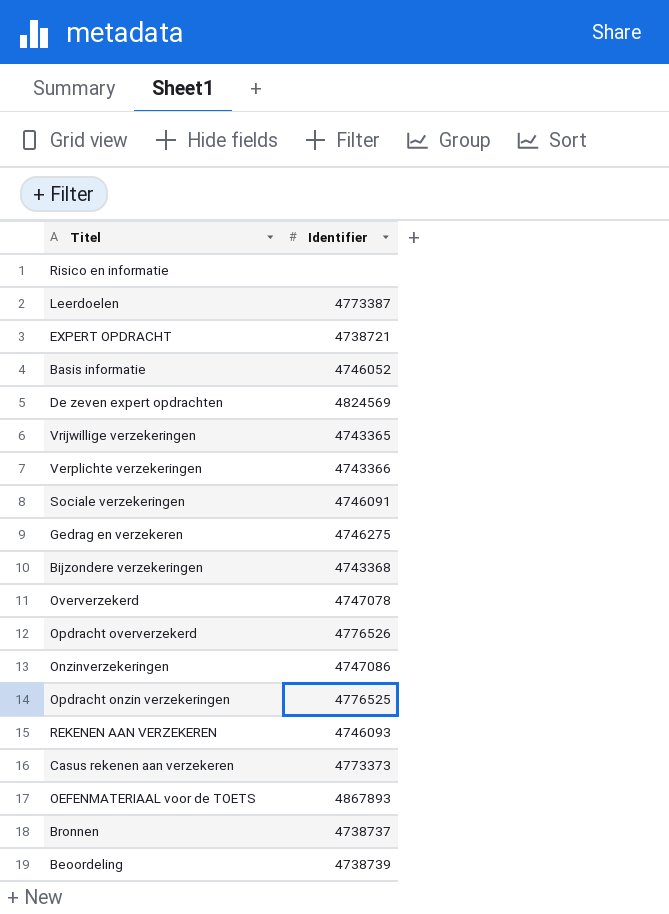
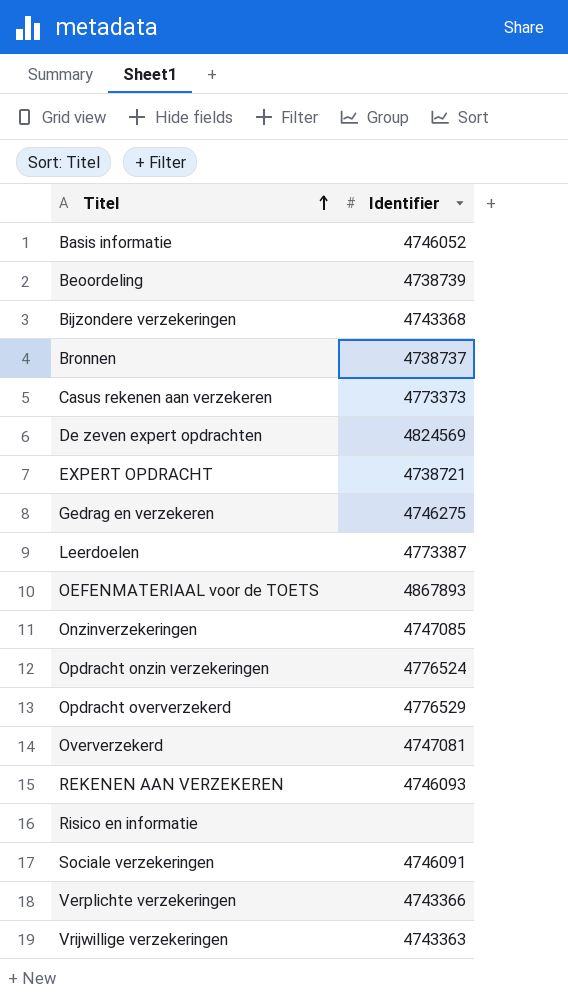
row order: none -> Titel ascending
Onzinverzekeringen | Identifier: 4747086 -> 4747085
Opdracht onzin verzekeringen | Identifier: 4776525 -> 4776524
Opdracht oververzekerd | Identifier: 4776526 -> 4776529
Oververzekerd | Identifier: 4747078 -> 4747081
Vrijwillige verzekeringen | Identifier: 4743365 -> 4743363

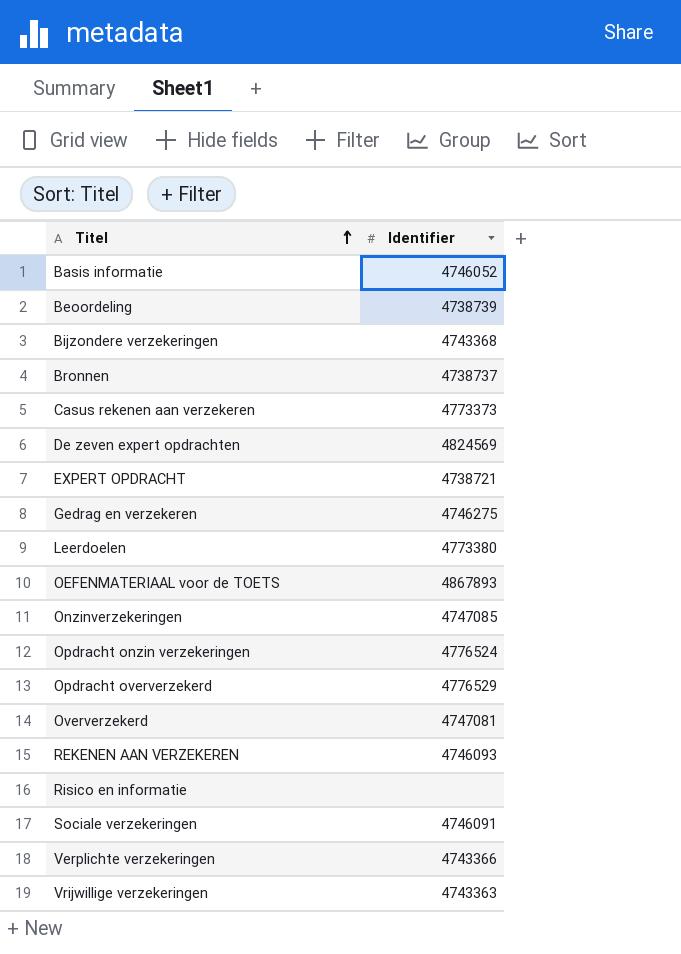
Leerdoelen | Identifier: 4773387 -> 4773380

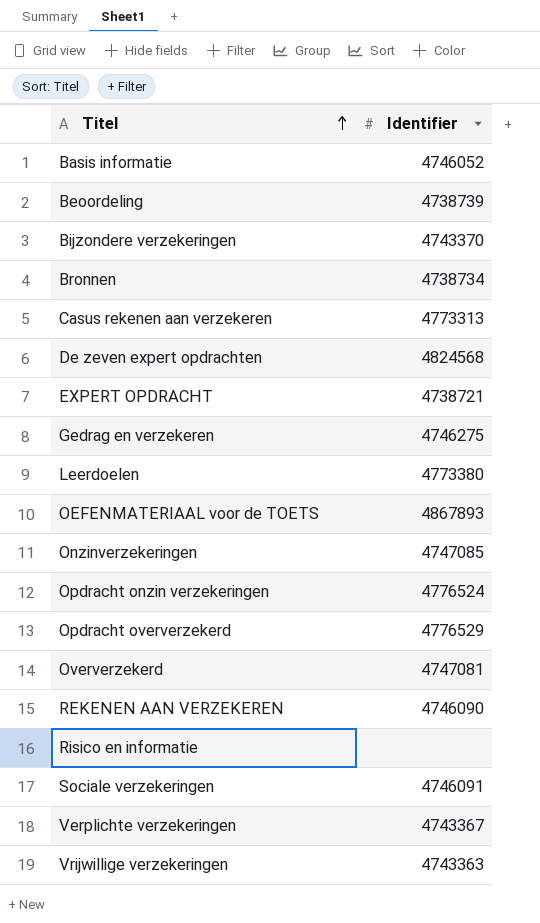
Bijzondere verzekeringen | Identifier: 4743368 -> 4743370
Bronnen | Identifier: 4738737 -> 4738734
Casus rekenen aan verzekeren | Identifier: 4773373 -> 4773313
De zeven expert opdrachten | Identifier: 4824569 -> 4824568
REKENEN AAN VERZEKEREN | Identifier: 4746093 -> 4746090
Verplichte verzekeringen | Identifier: 4743366 -> 4743367

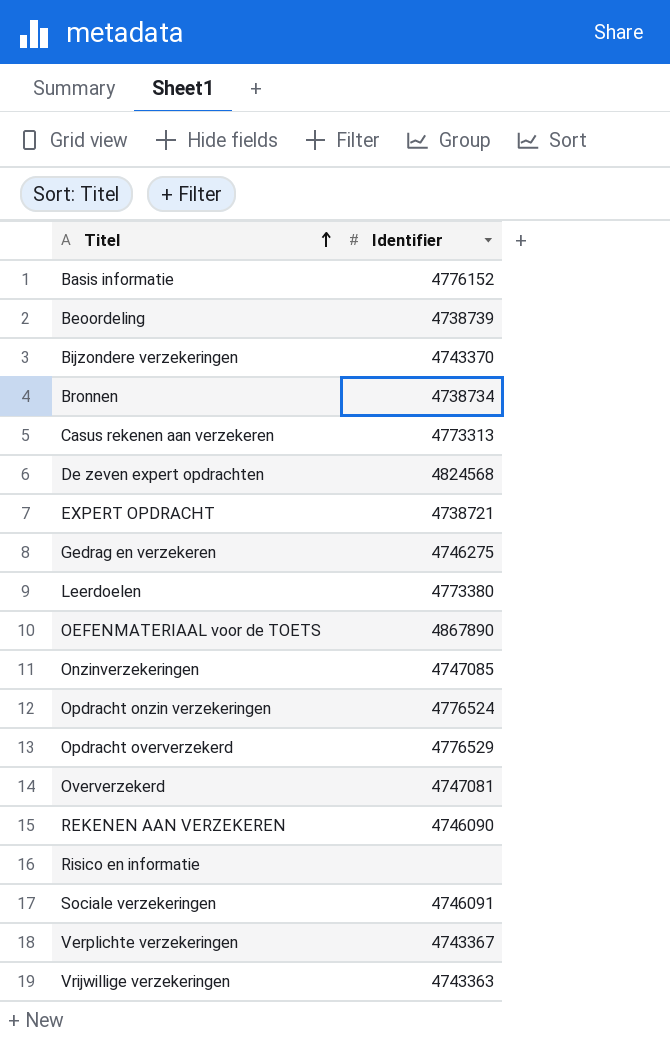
Basis informatie | Identifier: 4746052 -> 4776152
OEFENMATERIAAL voor de TOETS | Identifier: 4867893 -> 4867890

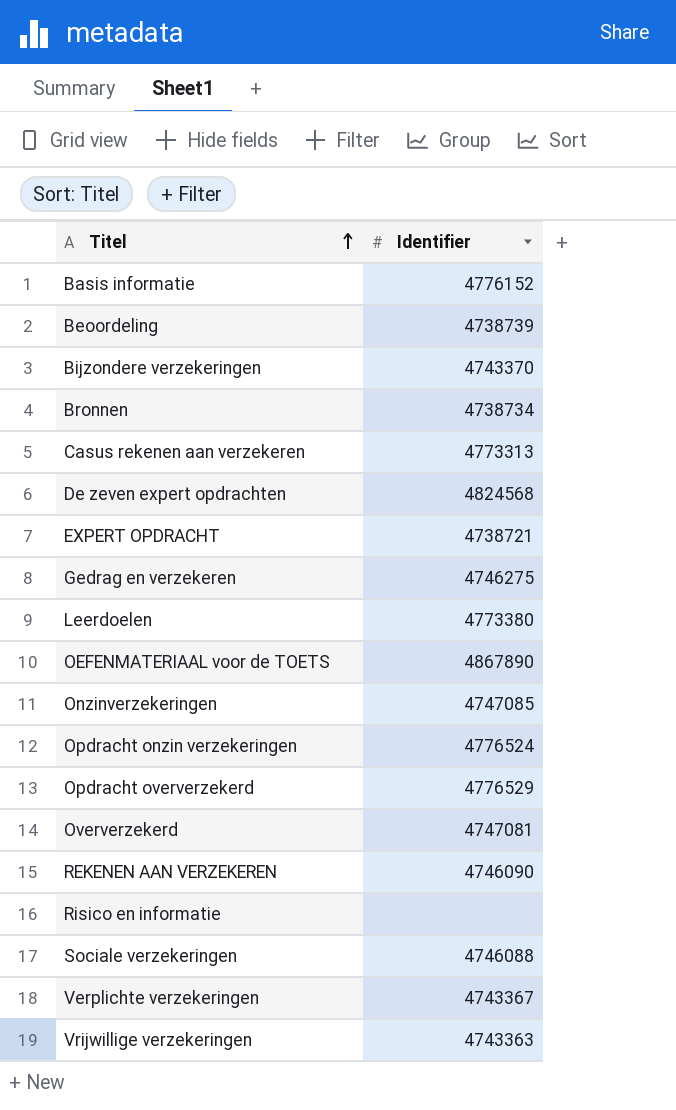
Sociale verzekeringen | Identifier: 4746091 -> 4746088

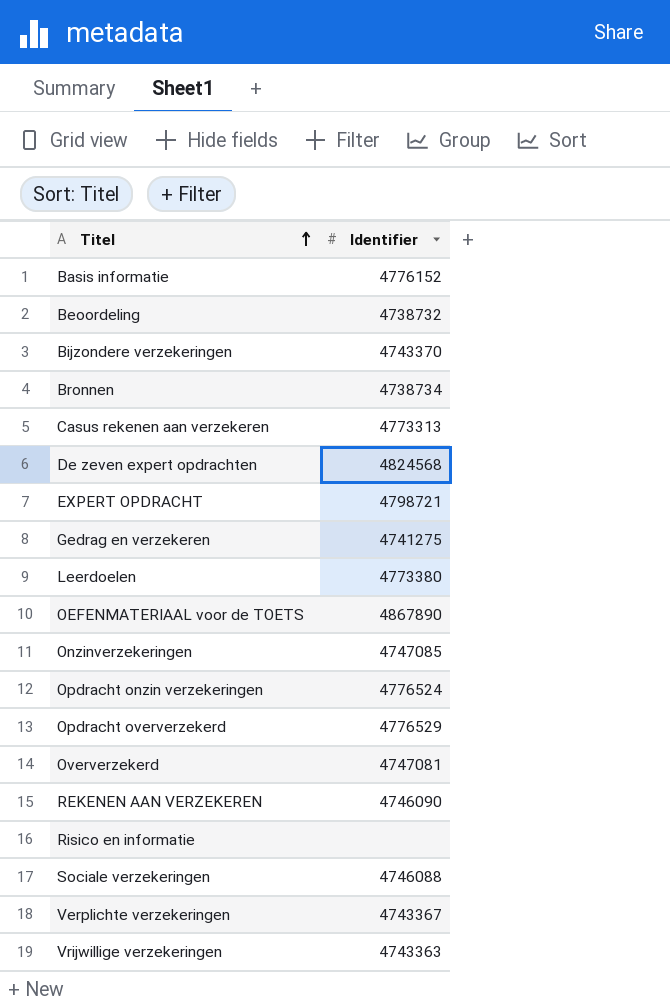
Beoordeling | Identifier: 4738739 -> 4738732
EXPERT OPDRACHT | Identifier: 4738721 -> 4798721
Gedrag en verzekeren | Identifier: 4746275 -> 4741275

